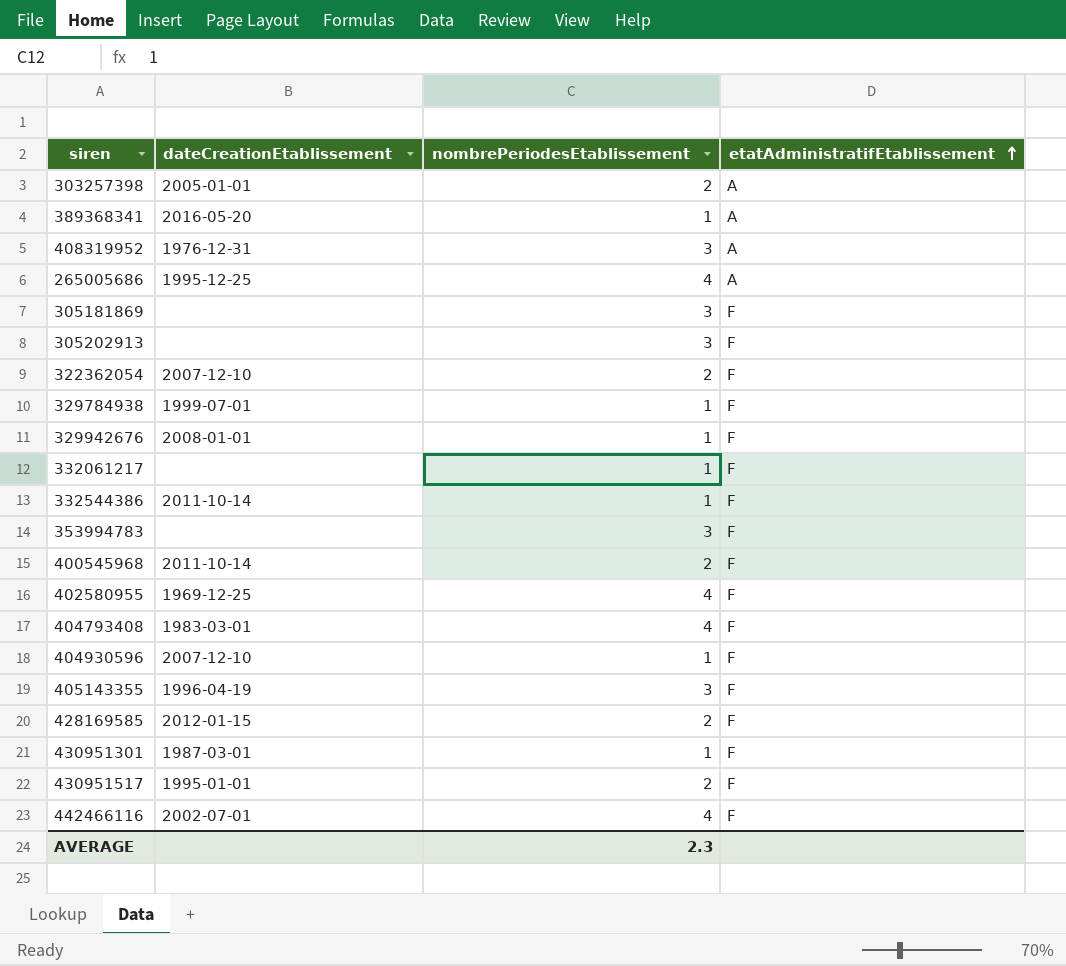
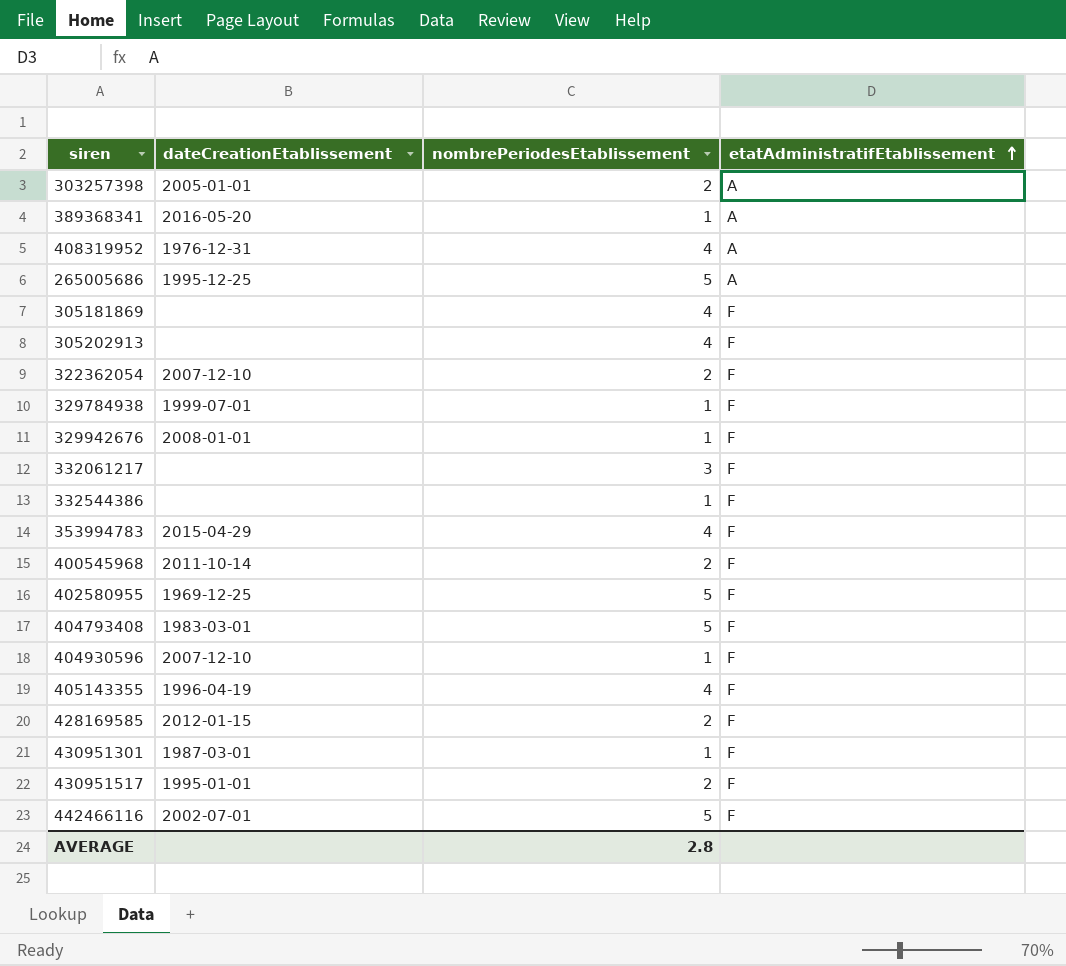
408319952 | nombrePeriodesEtablissement: 3 -> 4
265005686 | nombrePeriodesEtablissement: 4 -> 5
305181869 | nombrePeriodesEtablissement: 3 -> 4
305202913 | nombrePeriodesEtablissement: 3 -> 4
332061217 | nombrePeriodesEtablissement: 1 -> 3
332544386 | dateCreationEtablissement: 2011-10-14 -> none
353994783 | dateCreationEtablissement: none -> 2015-04-29
353994783 | nombrePeriodesEtablissement: 3 -> 4
402580955 | nombrePeriodesEtablissement: 4 -> 5
404793408 | nombrePeriodesEtablissement: 4 -> 5
405143355 | nombrePeriodesEtablissement: 3 -> 4
442466116 | nombrePeriodesEtablissement: 4 -> 5
AVERAGE | nombrePeriodesEtablissement: 2.3 -> 2.8

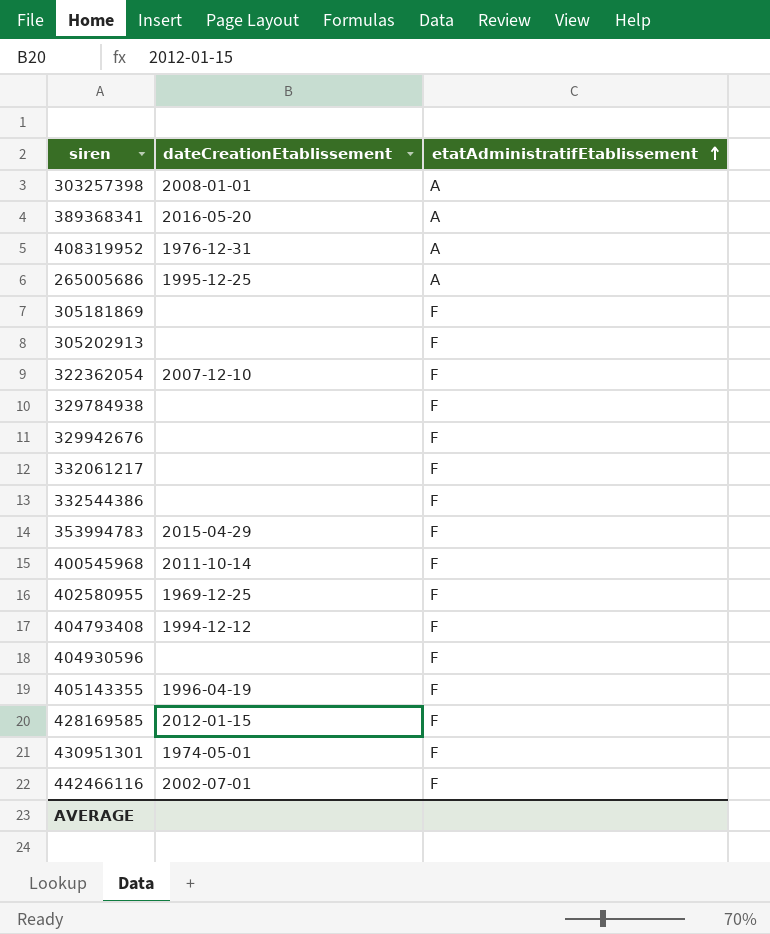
column nombrePeriodesEtablissement | position: 3 -> none
row 430951517: 1995-01-01 | 2 | F -> none
303257398 | dateCreationEtablissement: 2005-01-01 -> 2008-01-01
329784938 | dateCreationEtablissement: 1999-07-01 -> none
329942676 | dateCreationEtablissement: 2008-01-01 -> none
404793408 | dateCreationEtablissement: 1983-03-01 -> 1994-12-12
404930596 | dateCreationEtablissement: 2007-12-10 -> none
430951301 | dateCreationEtablissement: 1987-03-01 -> 1974-05-01

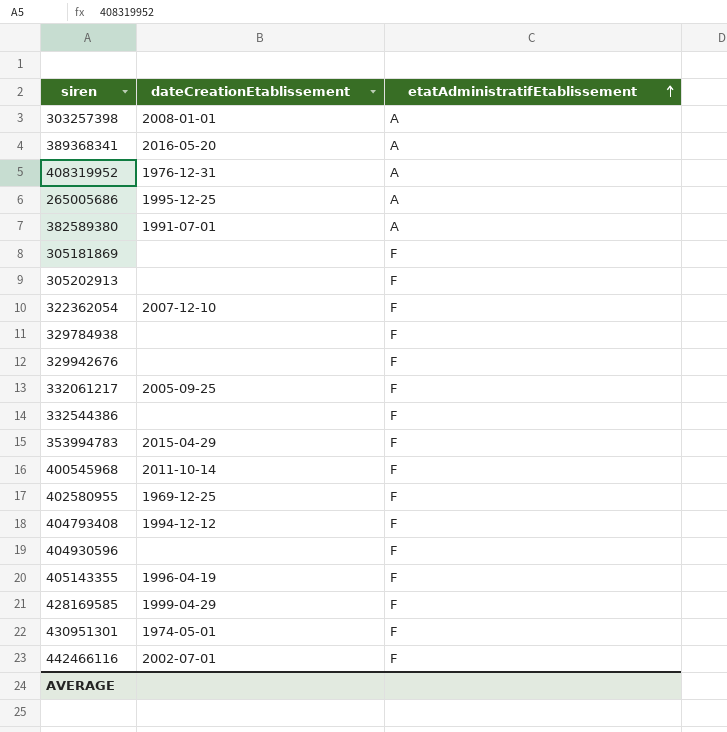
row 382589380: none -> 1991-07-01 | A
332061217 | dateCreationEtablissement: none -> 2005-09-25
428169585 | dateCreationEtablissement: 2012-01-15 -> 1999-04-29

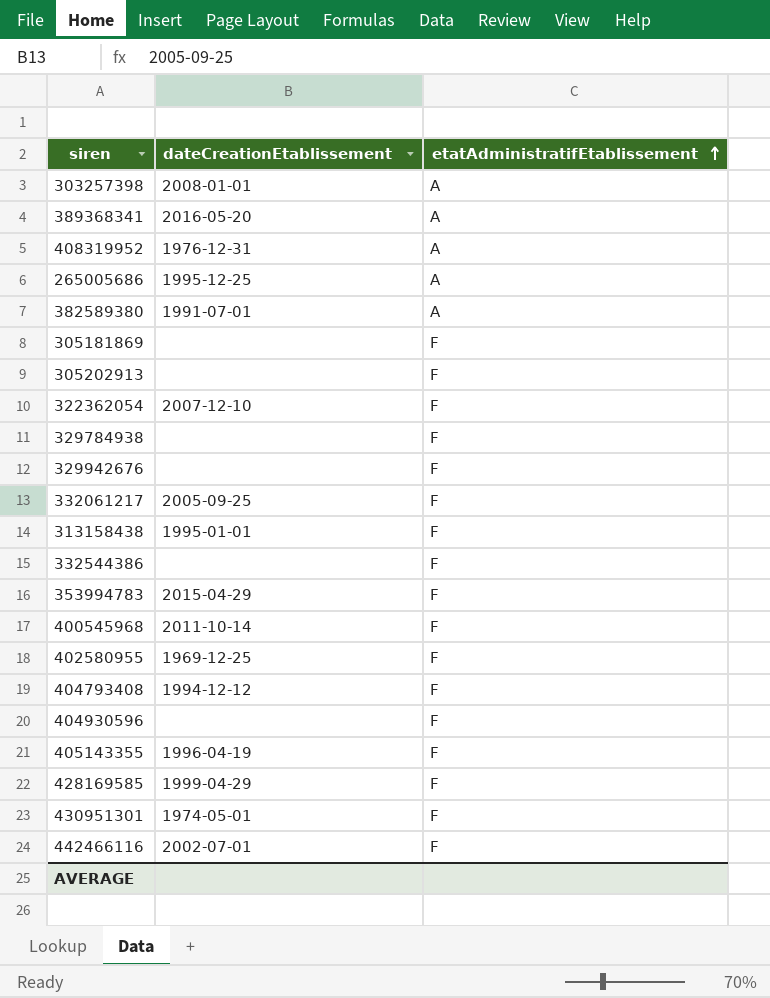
row 313158438: none -> 1995-01-01 | F

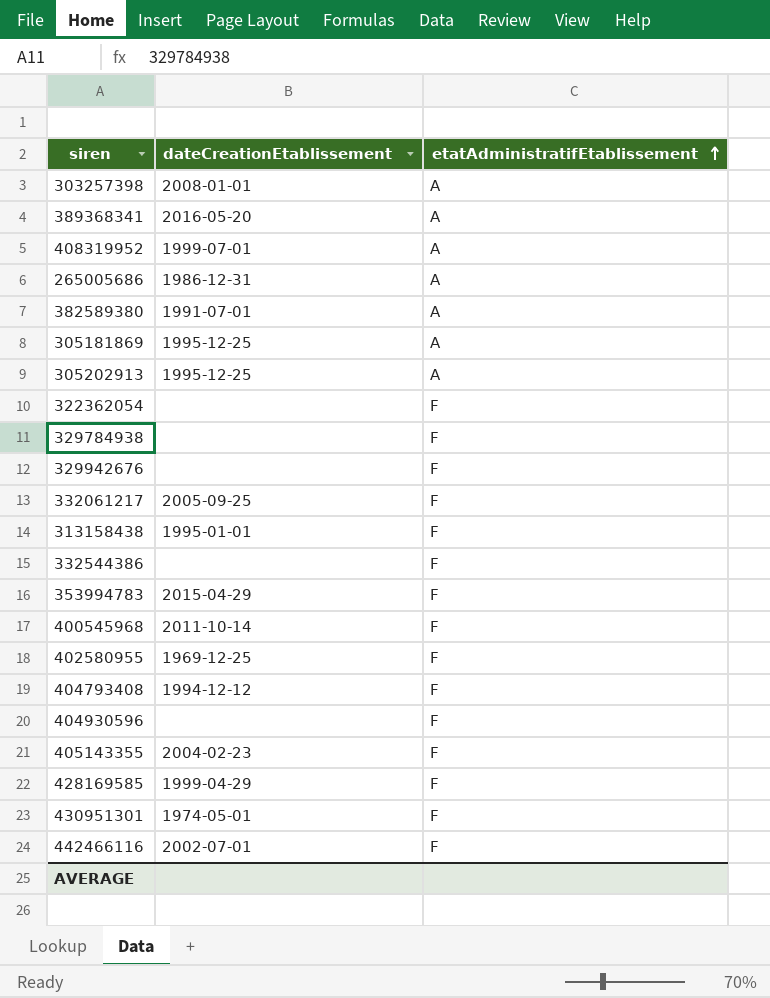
408319952 | dateCreationEtablissement: 1976-12-31 -> 1999-07-01
265005686 | dateCreationEtablissement: 1995-12-25 -> 1986-12-31
305181869 | dateCreationEtablissement: none -> 1995-12-25
305181869 | etatAdministratifEtablissement: F -> A
305202913 | dateCreationEtablissement: none -> 1995-12-25
305202913 | etatAdministratifEtablissement: F -> A
322362054 | dateCreationEtablissement: 2007-12-10 -> none
405143355 | dateCreationEtablissement: 1996-04-19 -> 2004-02-23

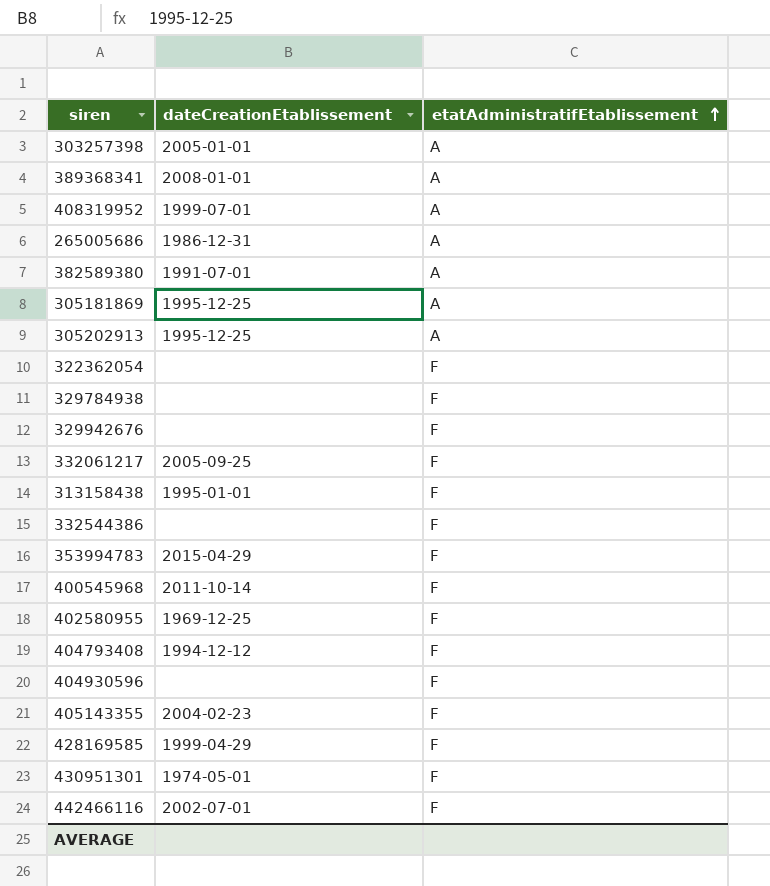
303257398 | dateCreationEtablissement: 2008-01-01 -> 2005-01-01
389368341 | dateCreationEtablissement: 2016-05-20 -> 2008-01-01

